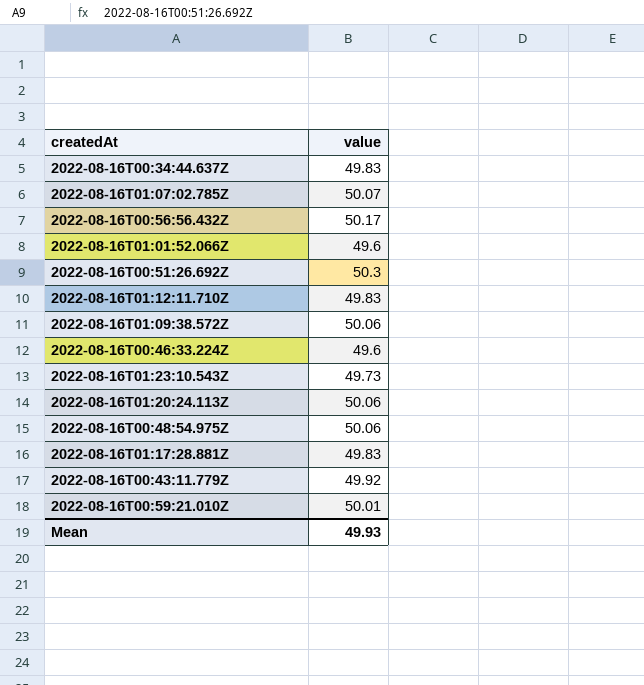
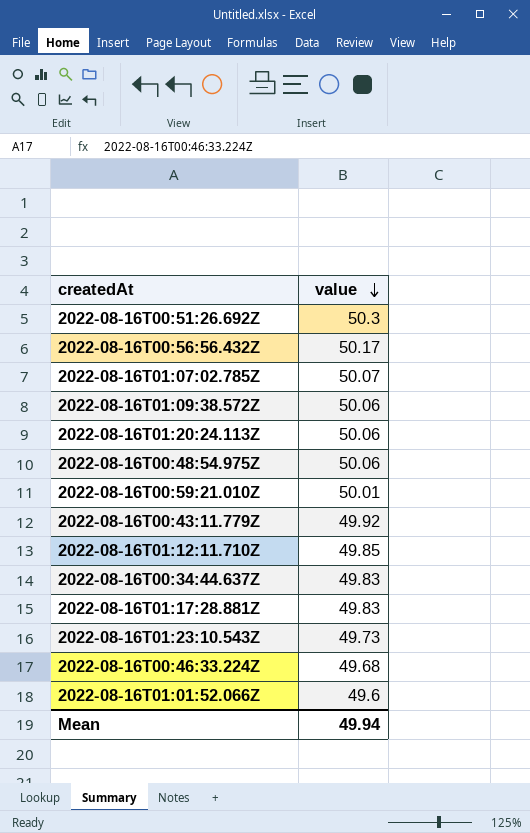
row order: none -> value descending
2022-08-16T01:12:11.710Z | value: 49.83 -> 49.85
2022-08-16T00:46:33.224Z | value: 49.6 -> 49.68
Mean | value: 49.93 -> 49.94

